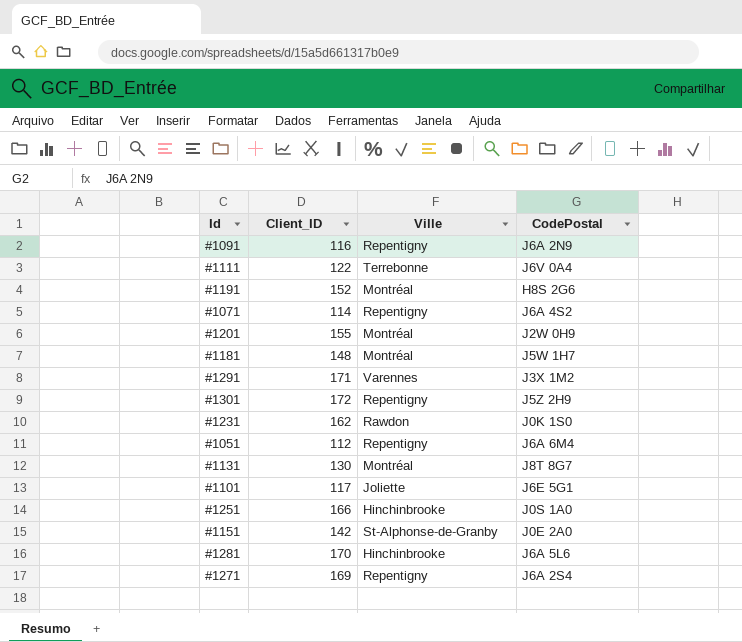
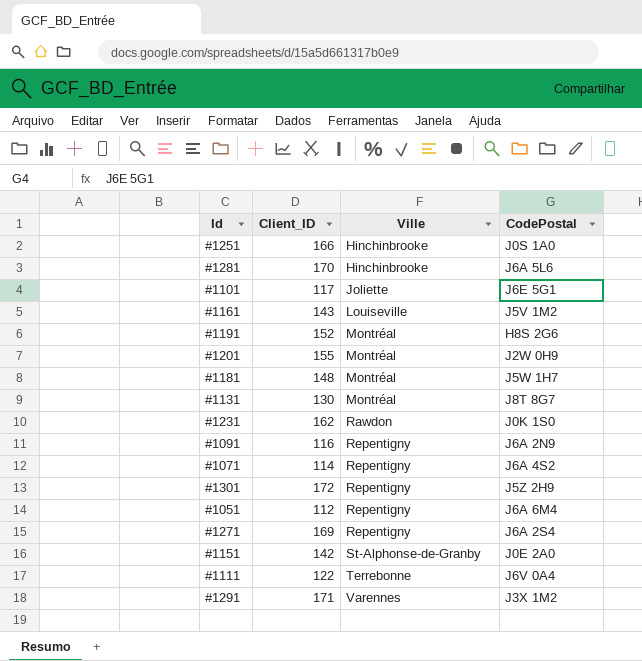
row order: none -> Ville ascending
row #1161: none -> 143 | Louiseville | J5V 1M2

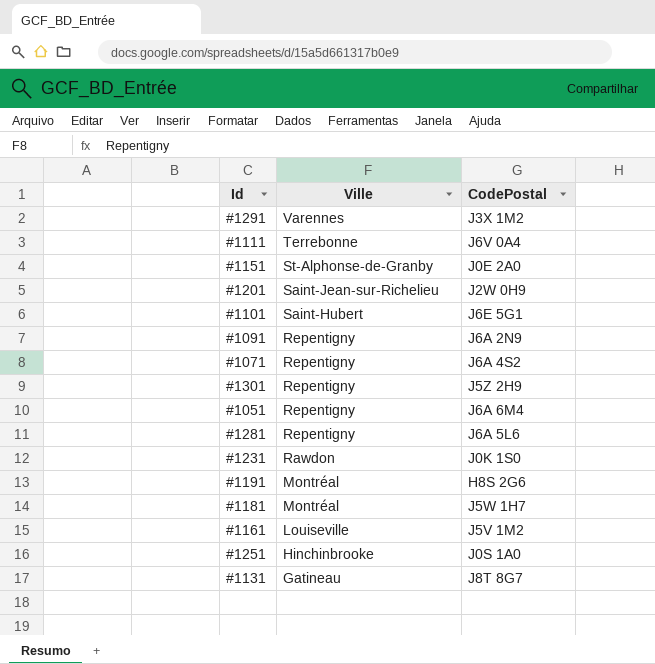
row order: Ville ascending -> Ville descending
column Client_ID | position: 2 -> none
row #1271: 169 | Repentigny | J6A 2S4 -> none
#1201 | Ville: Montréal -> Saint-Jean-sur-Richelieu
#1101 | Ville: Joliette -> Saint-Hubert
#1281 | Ville: Hinchinbrooke -> Repentigny
#1131 | Ville: Montréal -> Gatineau

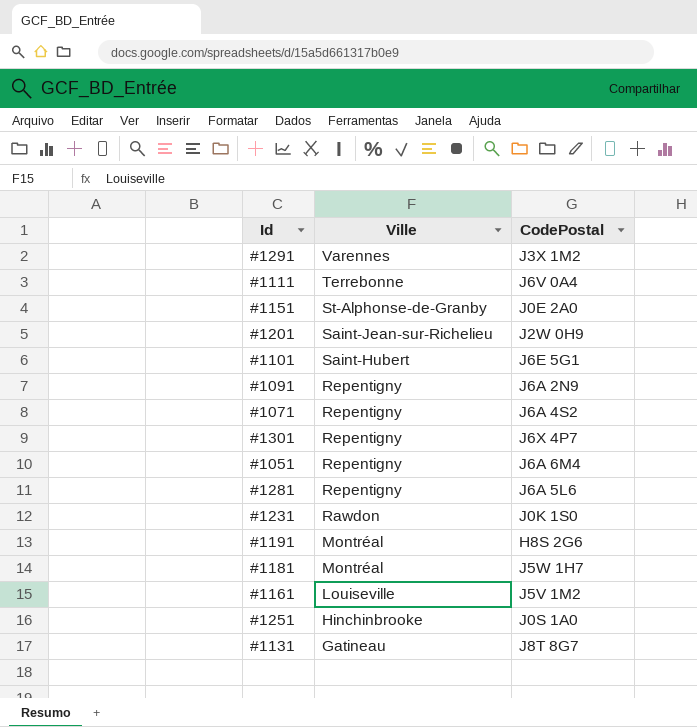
#1301 | CodePostal: J5Z 2H9 -> J6X 4P7

